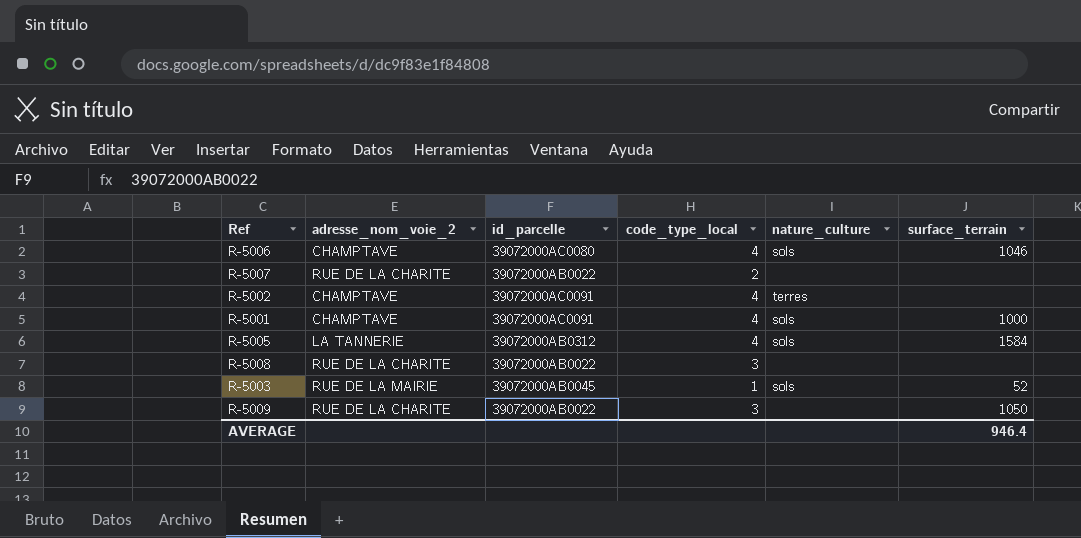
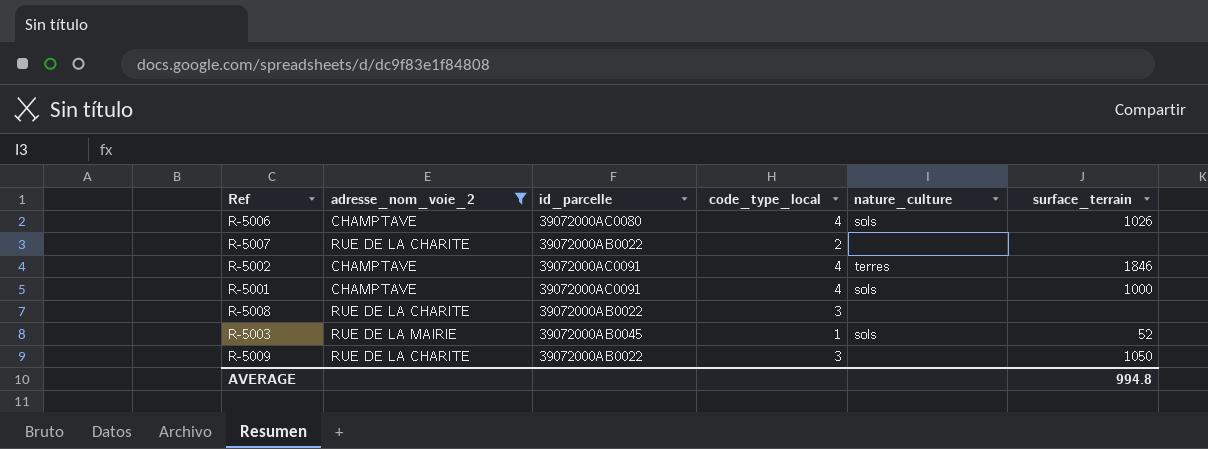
filter: none -> adresse_nom_voie_2 != LA TANNERIE
R-5006 | surface_terrain: 1046 -> 1026
R-5002 | surface_terrain: none -> 1846
AVERAGE | surface_terrain: 946.4 -> 994.8

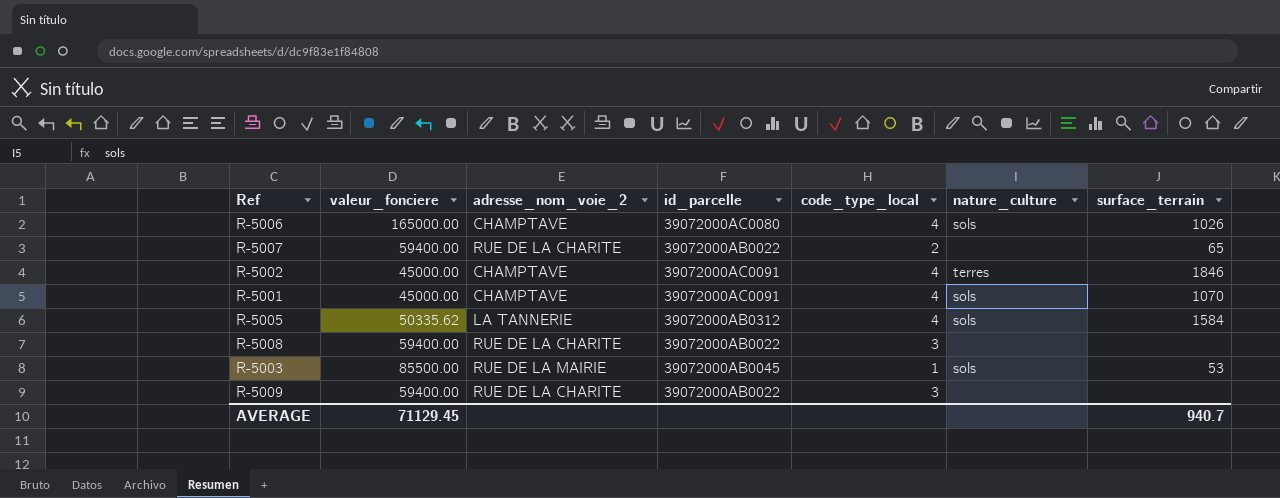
filter: adresse_nom_voie_2 != LA TANNERIE -> none
column valeur_fonciere | position: none -> 2
R-5007 | surface_terrain: none -> 65
R-5001 | surface_terrain: 1000 -> 1070
R-5003 | surface_terrain: 52 -> 53
R-5009 | surface_terrain: 1050 -> none
AVERAGE | surface_terrain: 994.8 -> 940.7

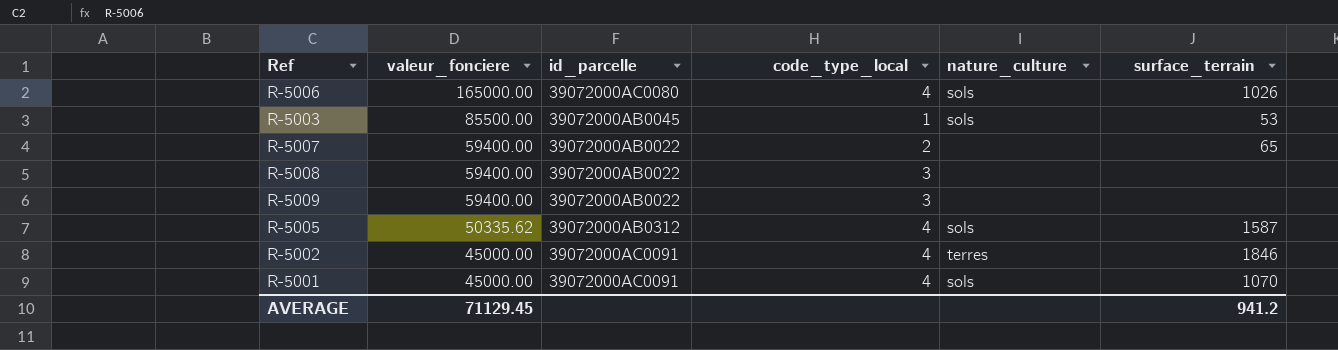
row order: none -> valeur_fonciere descending
column adresse_nom_voie_2 | position: 3 -> none
R-5005 | surface_terrain: 1584 -> 1587
AVERAGE | surface_terrain: 940.7 -> 941.2

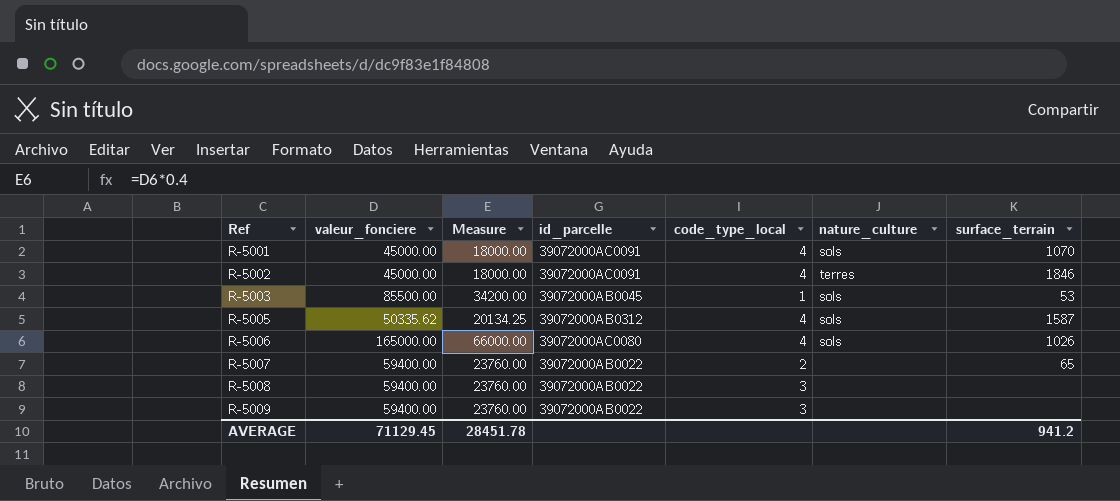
row order: valeur_fonciere descending -> Ref ascending
column Measure | formula: none -> [valeur_fonciere] * 0.4

